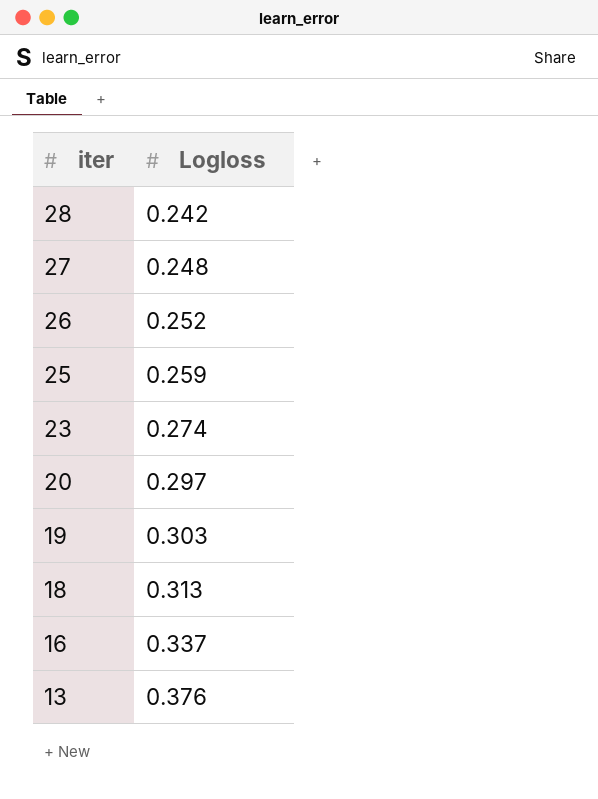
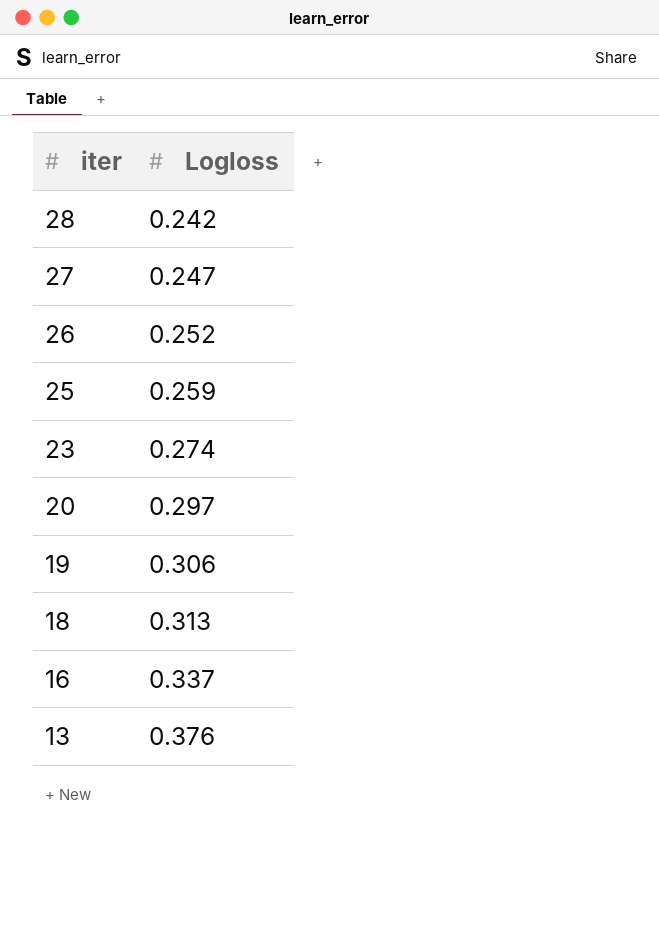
27 | Logloss: 0.248 -> 0.247
19 | Logloss: 0.303 -> 0.306

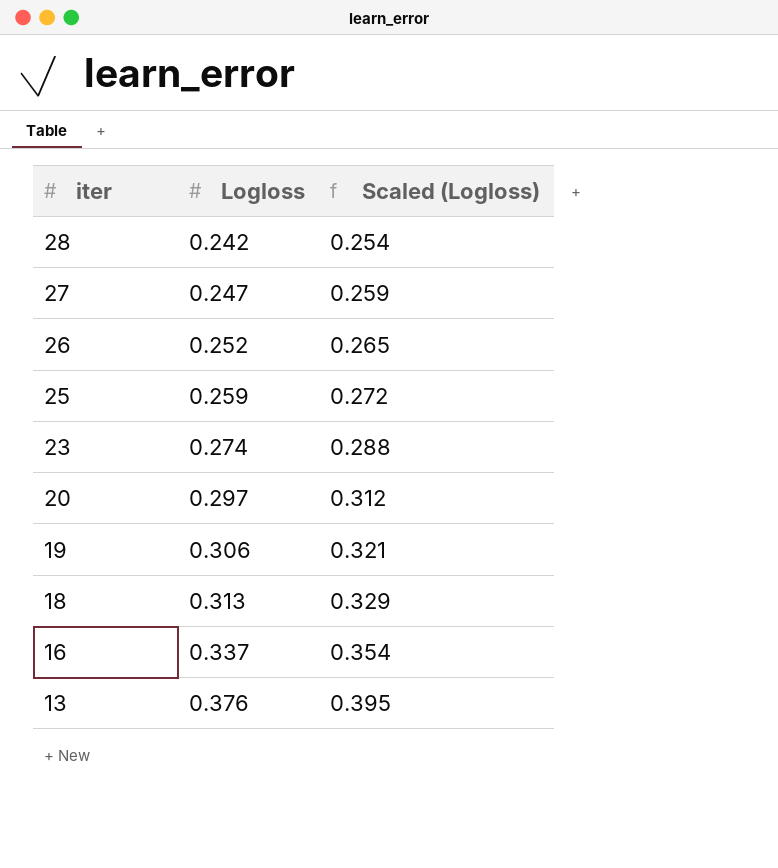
column Scaled (Logloss) | formula: none -> [Logloss] * 1.05

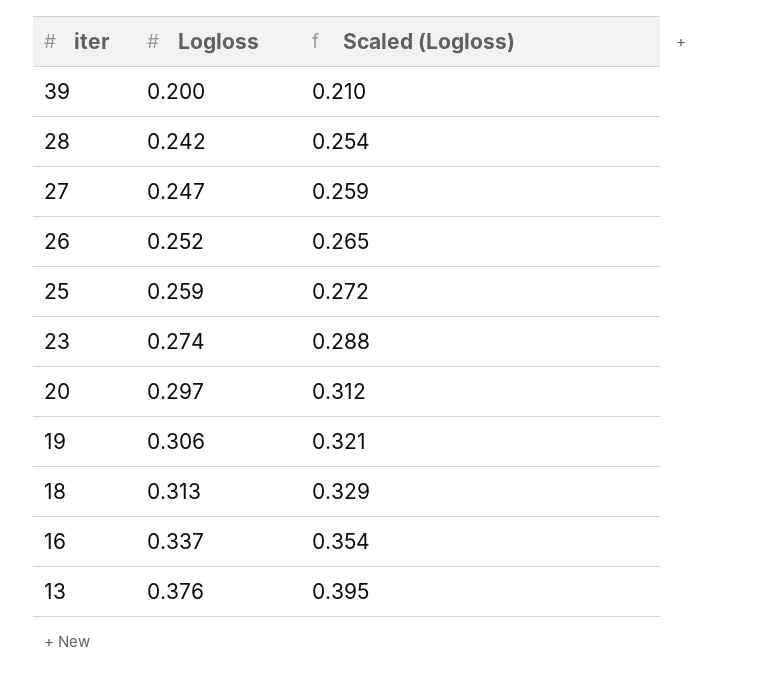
row 39: none -> 0.200 | 0.210

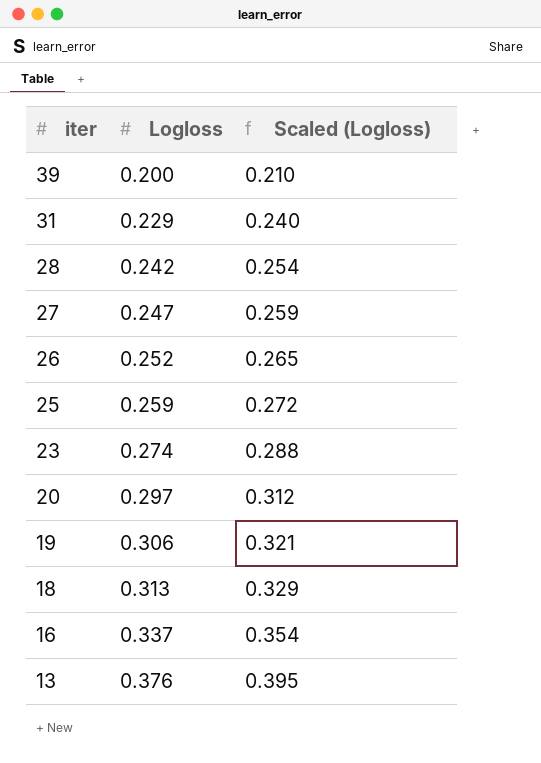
row 31: none -> 0.229 | 0.240

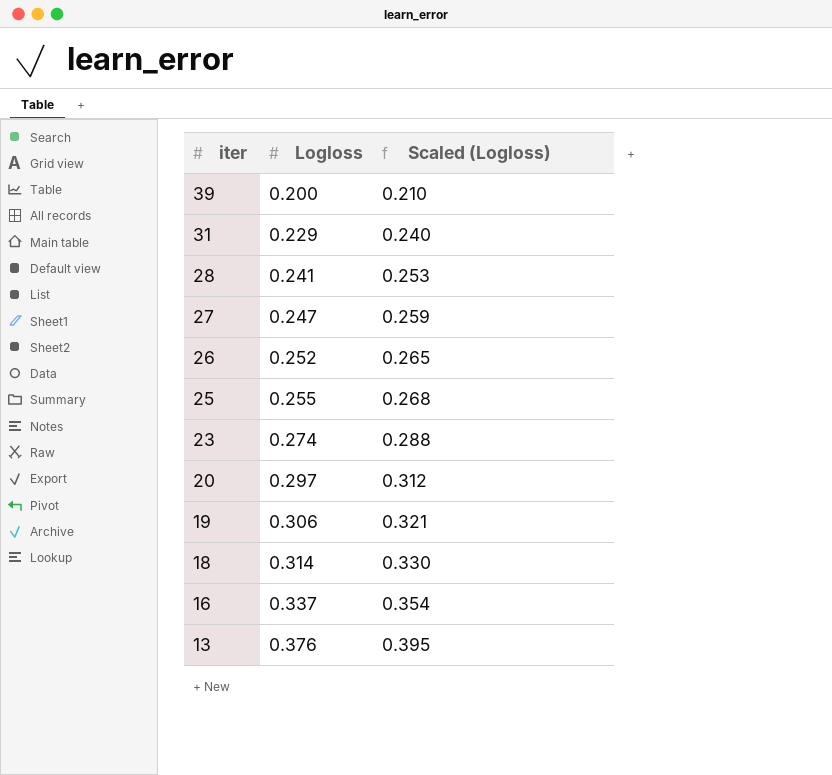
28 | Logloss: 0.242 -> 0.241
28 | Scaled (Logloss): 0.254 -> 0.253
25 | Logloss: 0.259 -> 0.255
25 | Scaled (Logloss): 0.272 -> 0.268
18 | Logloss: 0.313 -> 0.314
18 | Scaled (Logloss): 0.329 -> 0.330

